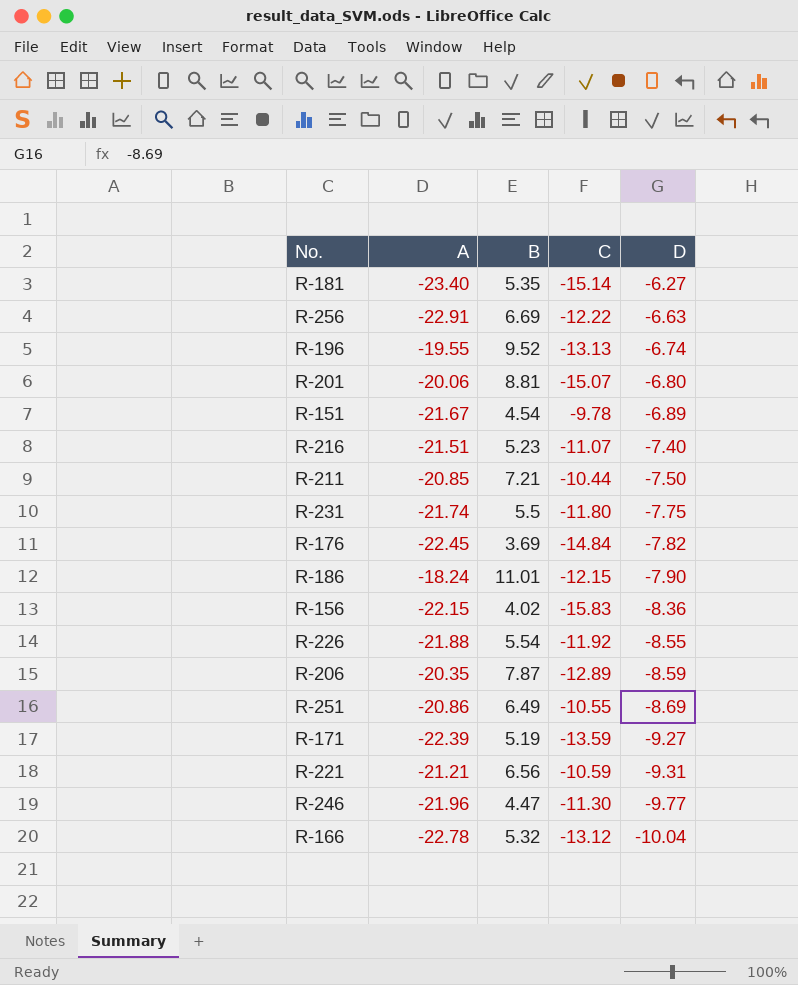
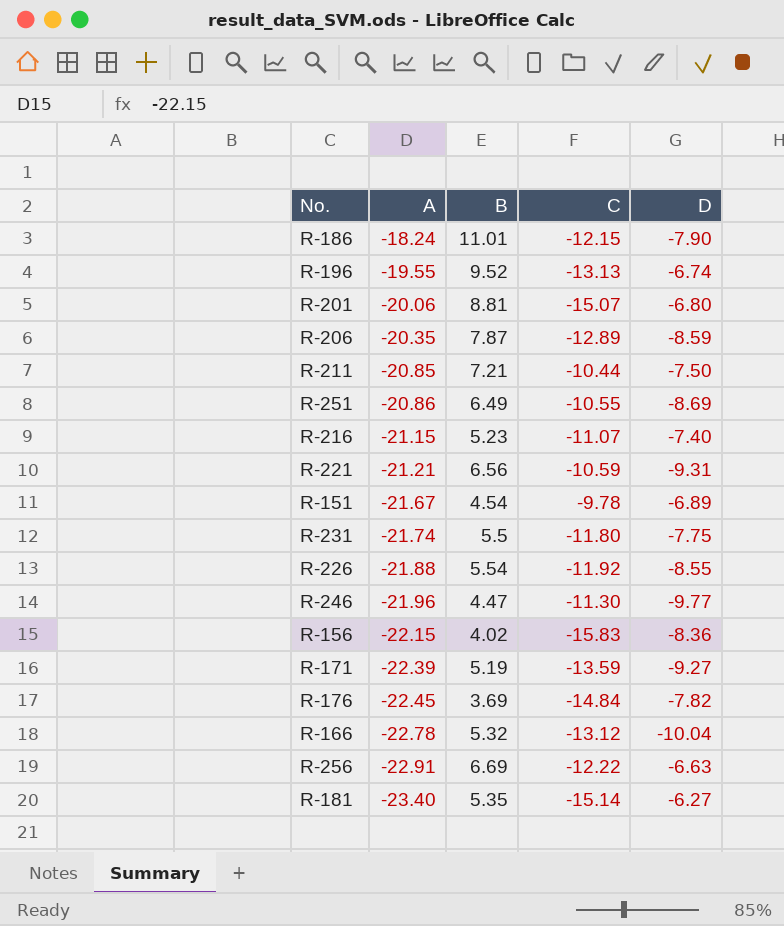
row order: D descending -> A descending
R-216 | A: -21.51 -> -21.15

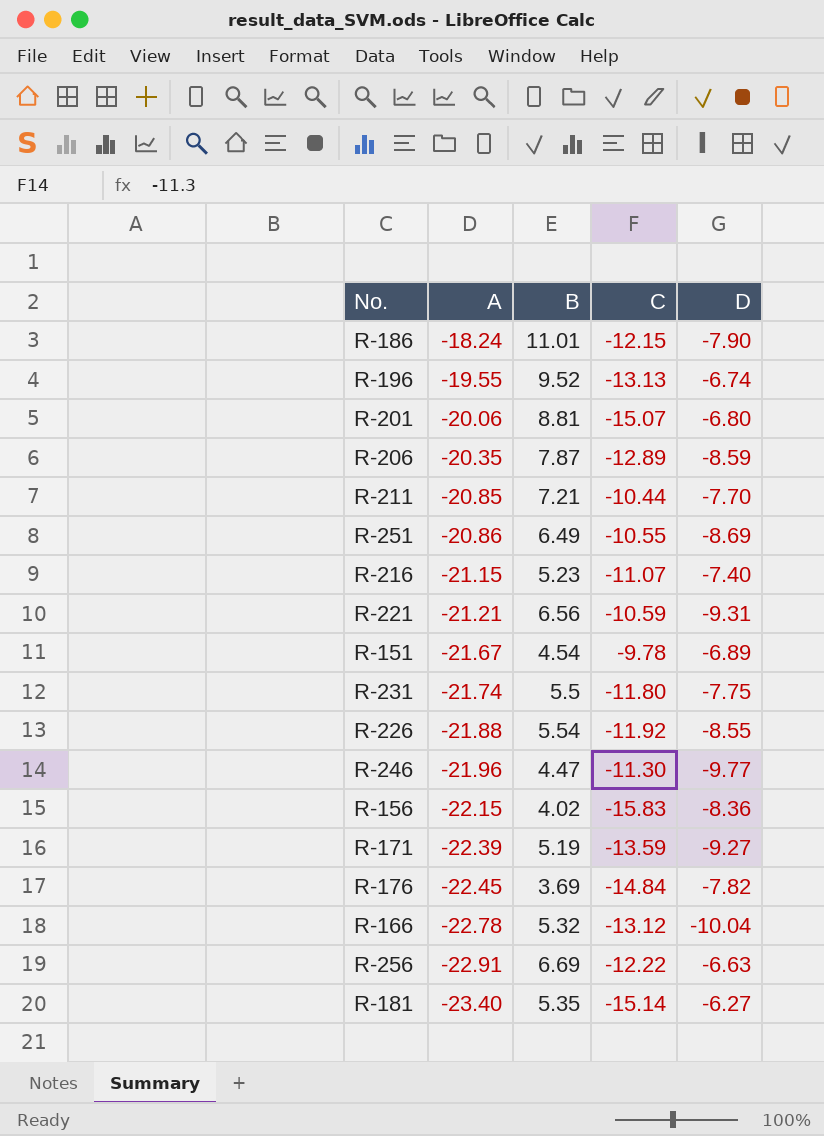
R-211 | D: -7.50 -> -7.70

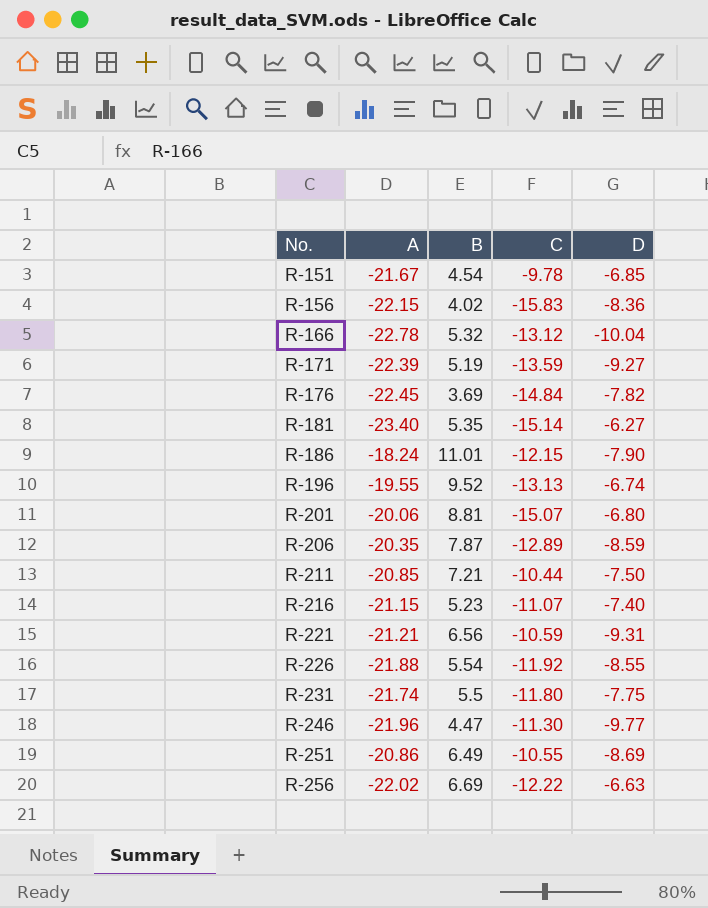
row order: A descending -> No. ascending
R-151 | D: -6.89 -> -6.85
R-211 | D: -7.70 -> -7.50
R-256 | A: -22.91 -> -22.02

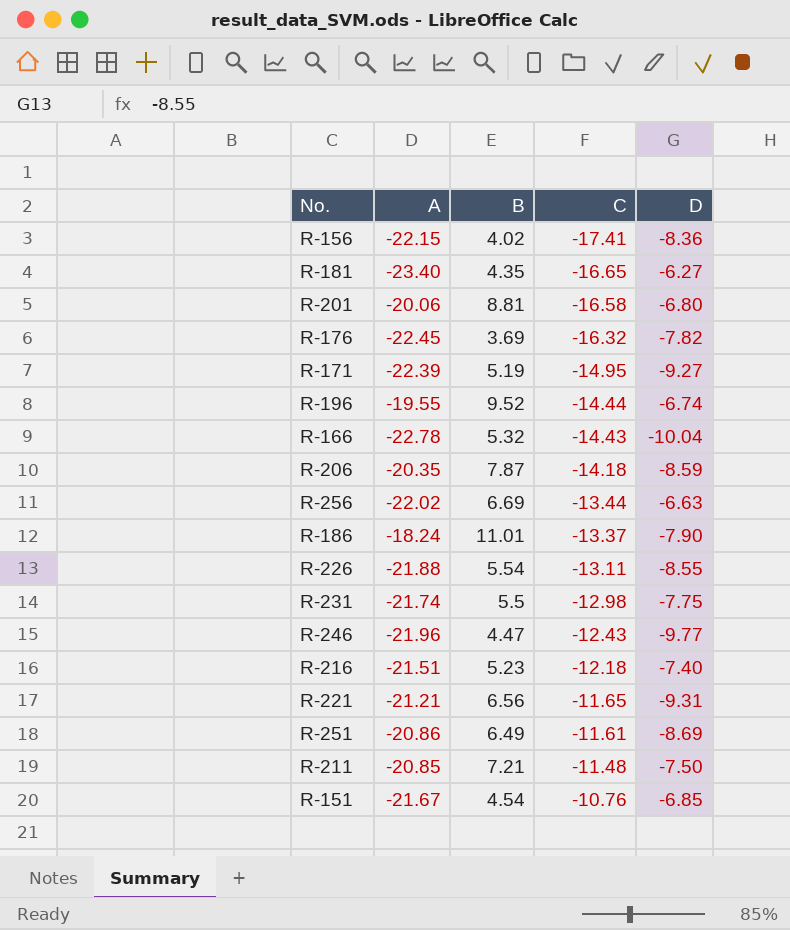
row order: No. ascending -> C ascending
R-156 | C: -15.83 -> -17.41
R-181 | B: 5.35 -> 4.35
R-181 | C: -15.14 -> -16.65
R-201 | C: -15.07 -> -16.58
R-176 | C: -14.84 -> -16.32
R-171 | C: -13.59 -> -14.95
R-196 | C: -13.13 -> -14.44
R-166 | C: -13.12 -> -14.43
R-206 | C: -12.89 -> -14.18
R-256 | C: -12.22 -> -13.44
R-186 | C: -12.15 -> -13.37
R-226 | C: -11.92 -> -13.11
R-231 | C: -11.80 -> -12.98
R-246 | C: -11.30 -> -12.43
R-216 | A: -21.15 -> -21.51
R-216 | C: -11.07 -> -12.18
R-221 | C: -10.59 -> -11.65
R-251 | C: -10.55 -> -11.61
R-211 | C: -10.44 -> -11.48
R-151 | C: -9.78 -> -10.76

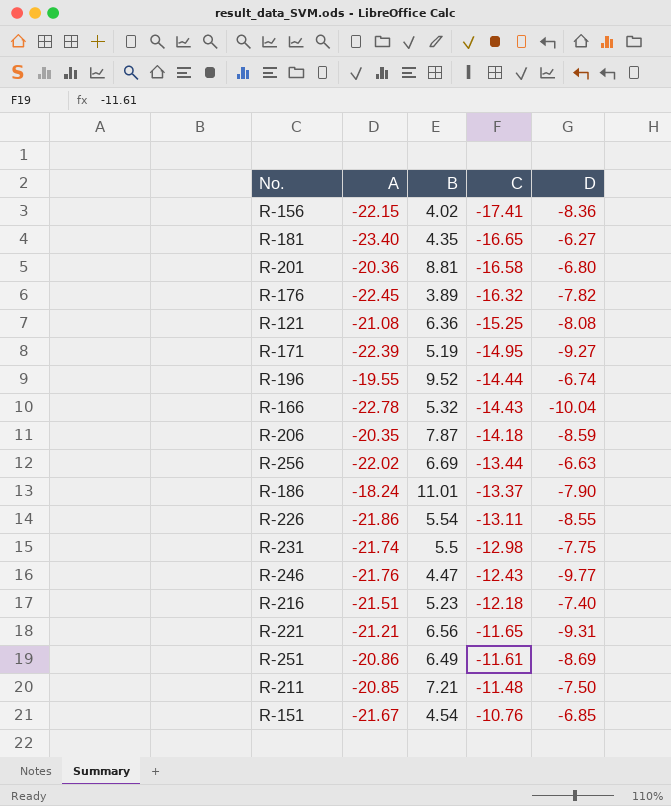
R-201 | A: -20.06 -> -20.36
R-176 | B: 3.69 -> 3.89
row R-121: none -> -21.08 | 6.36 | -15.25 | -8.08
R-226 | A: -21.88 -> -21.86
R-246 | A: -21.96 -> -21.76

